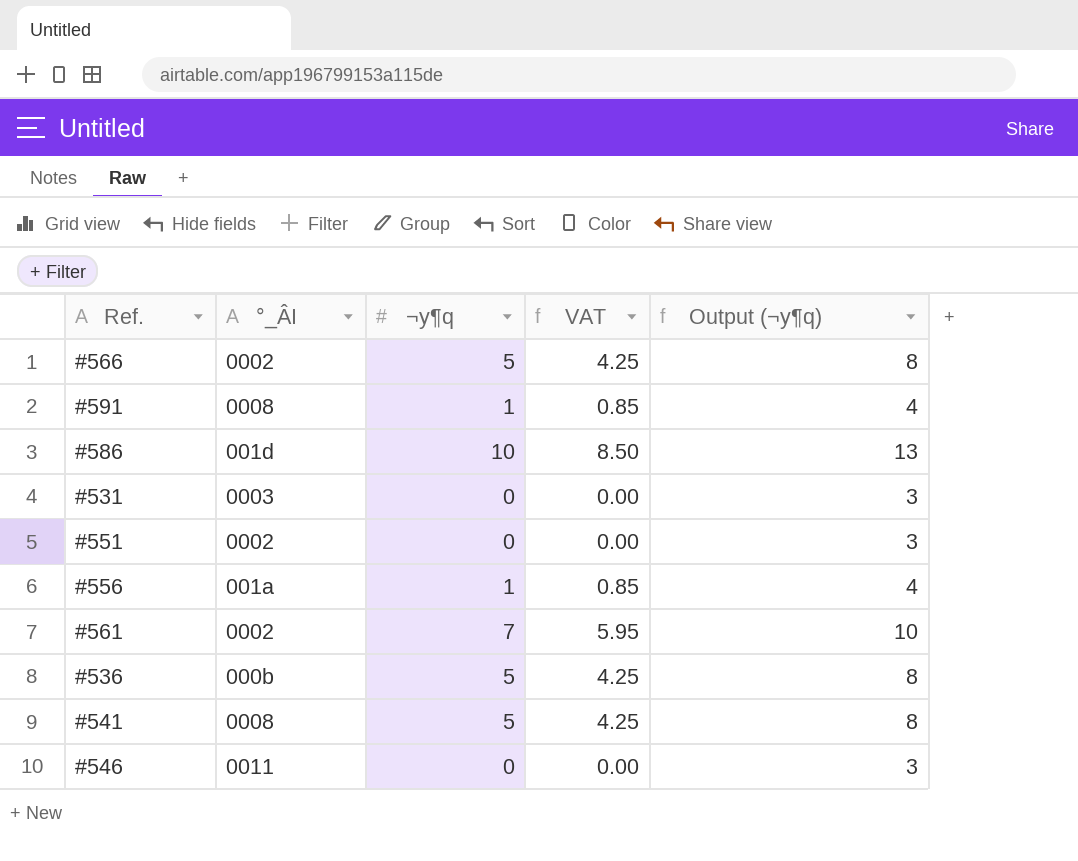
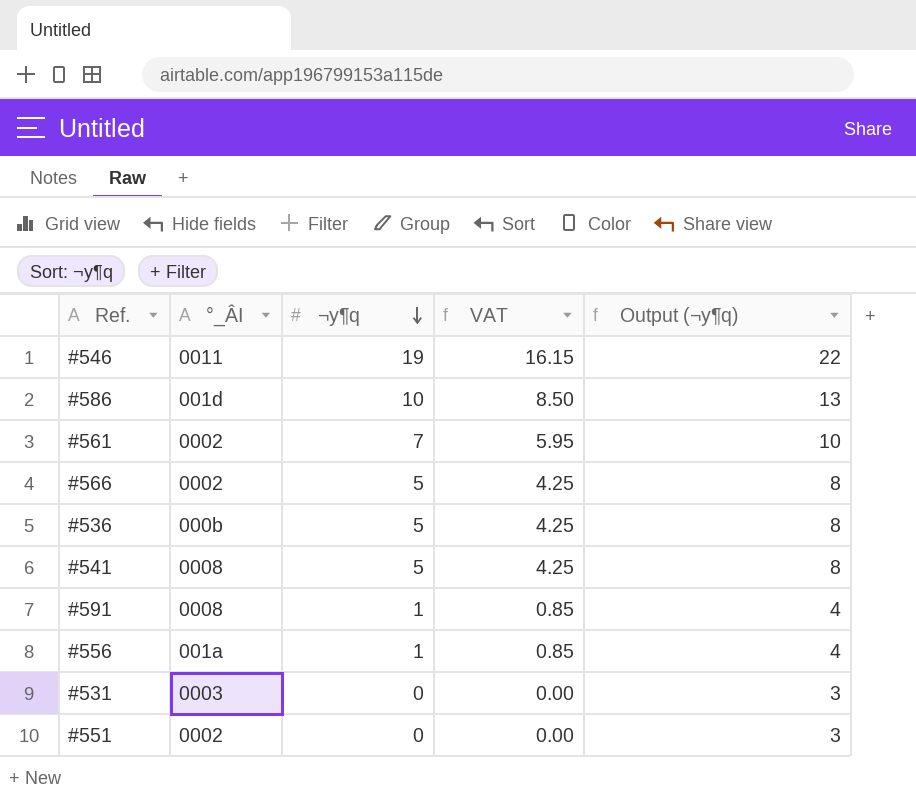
row order: none -> ¬y¶q descending
#546 | ¬y¶q: 0 -> 19
#546 | VAT: 0.00 -> 16.15
#546 | Output (¬y¶q): 3 -> 22

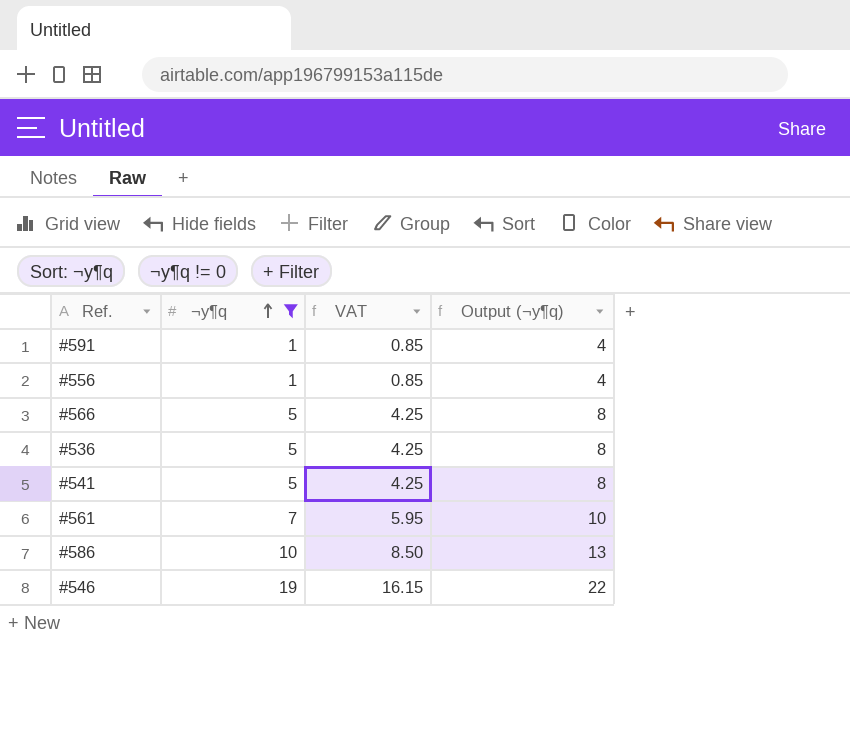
filter: none -> ¬y¶q != 0
row order: ¬y¶q descending -> ¬y¶q ascending
column °_ÂI | position: 2 -> none

